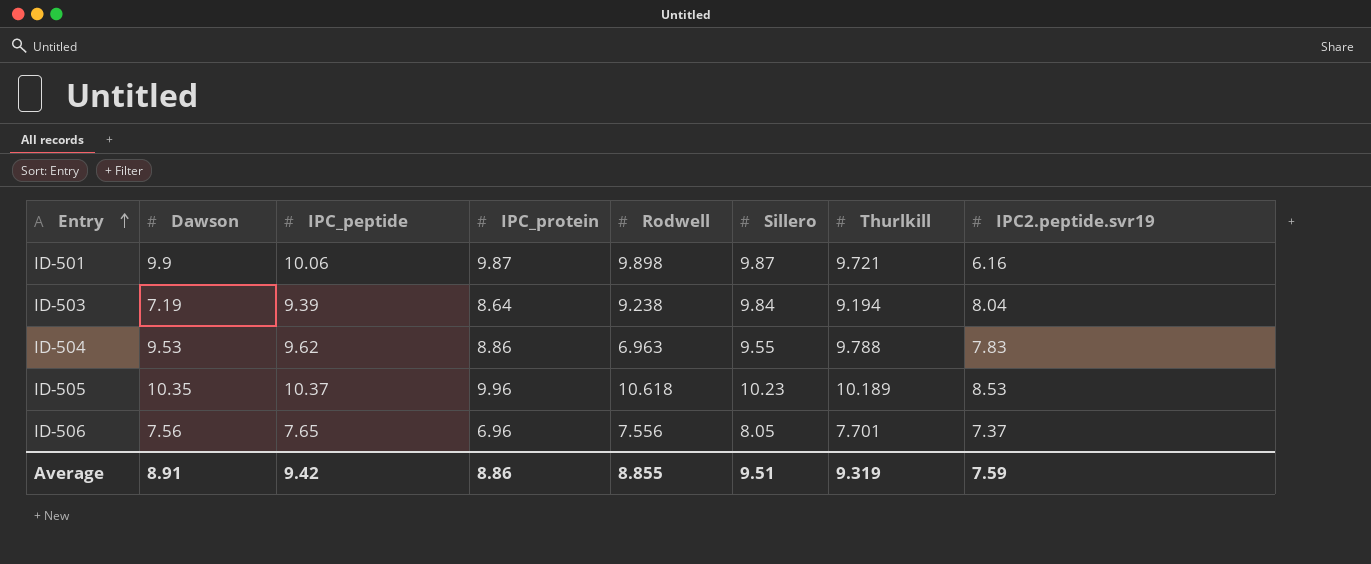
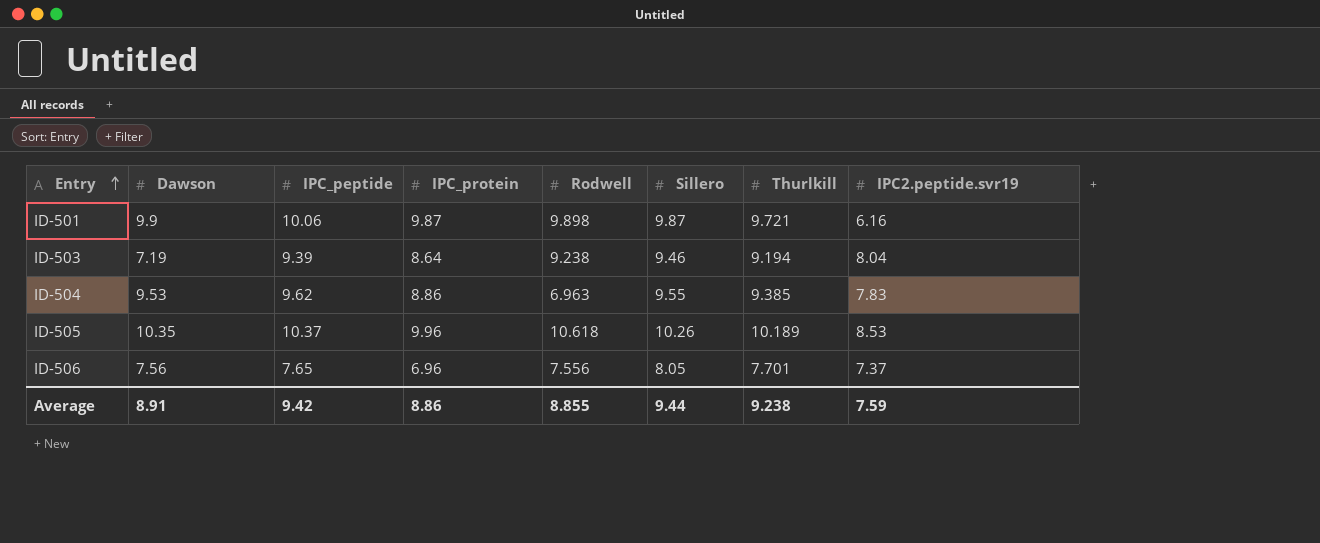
ID-503 | Sillero: 9.84 -> 9.46
ID-504 | Thurlkill: 9.788 -> 9.385
ID-505 | Sillero: 10.23 -> 10.26
Average | Sillero: 9.51 -> 9.44
Average | Thurlkill: 9.319 -> 9.238

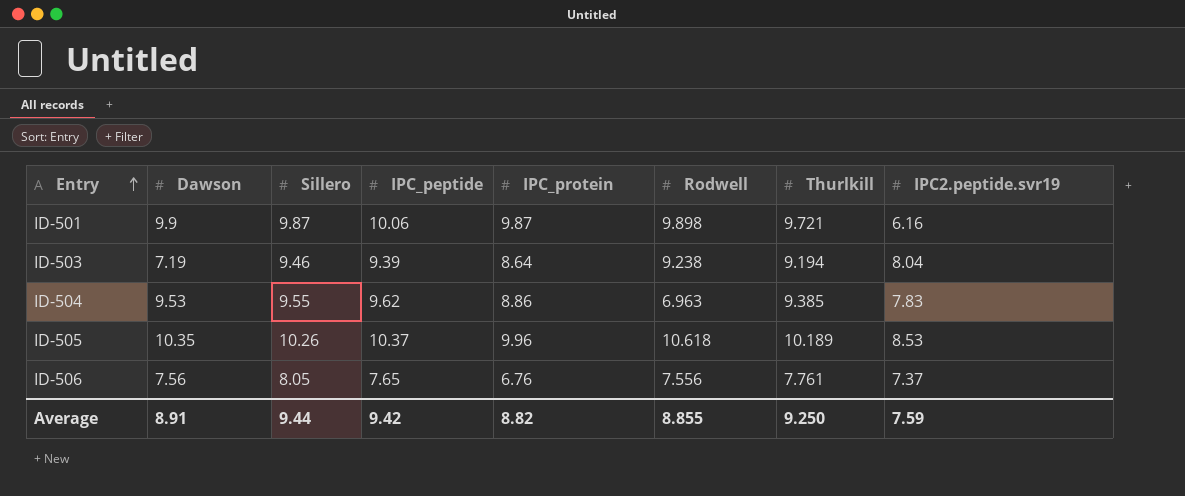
column Sillero | position: 6 -> 3
ID-506 | IPC_protein: 6.96 -> 6.76
ID-506 | Thurlkill: 7.701 -> 7.761
Average | IPC_protein: 8.86 -> 8.82
Average | Thurlkill: 9.238 -> 9.250

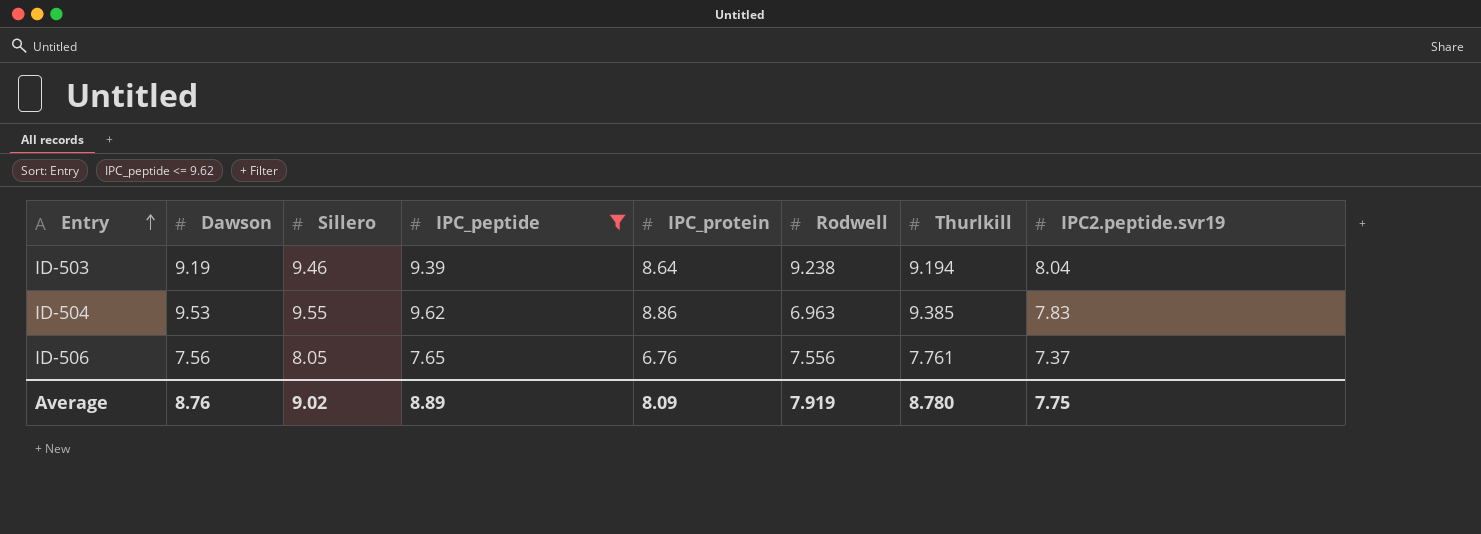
filter: none -> IPC_peptide <= 9.62
ID-503 | Dawson: 7.19 -> 9.19
Average | Dawson: 8.91 -> 8.76
Average | Sillero: 9.44 -> 9.02
Average | IPC_peptide: 9.42 -> 8.89
Average | IPC_protein: 8.82 -> 8.09
Average | Rodwell: 8.855 -> 7.919
Average | Thurlkill: 9.250 -> 8.780
Average | IPC2.peptide.svr19: 7.59 -> 7.75

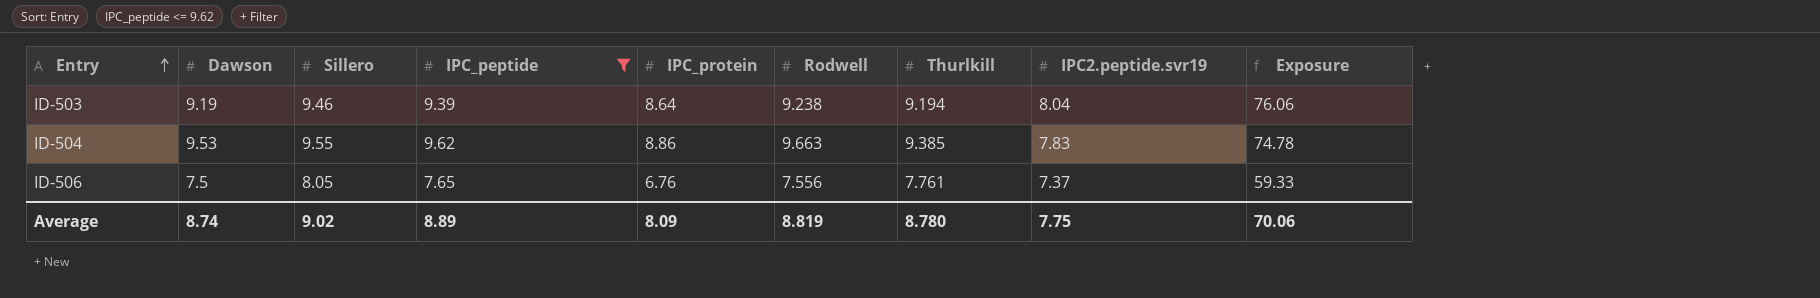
column Exposure | formula: none -> [Sillero] * [IPC2.peptide.svr19]
ID-504 | Rodwell: 6.963 -> 9.663
ID-506 | Dawson: 7.56 -> 7.5
Average | Dawson: 8.76 -> 8.74
Average | Rodwell: 7.919 -> 8.819

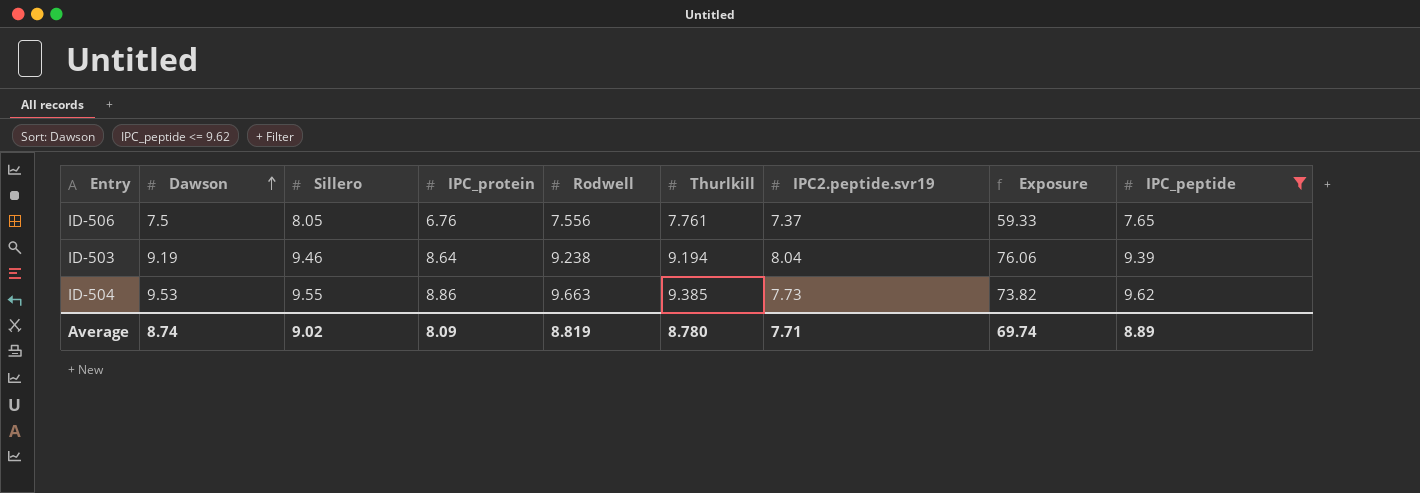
row order: Entry ascending -> Dawson ascending
column IPC_peptide | position: 4 -> 9
ID-504 | IPC2.peptide.svr19: 7.83 -> 7.73
ID-504 | Exposure: 74.78 -> 73.82
Average | IPC2.peptide.svr19: 7.75 -> 7.71
Average | Exposure: 70.06 -> 69.74

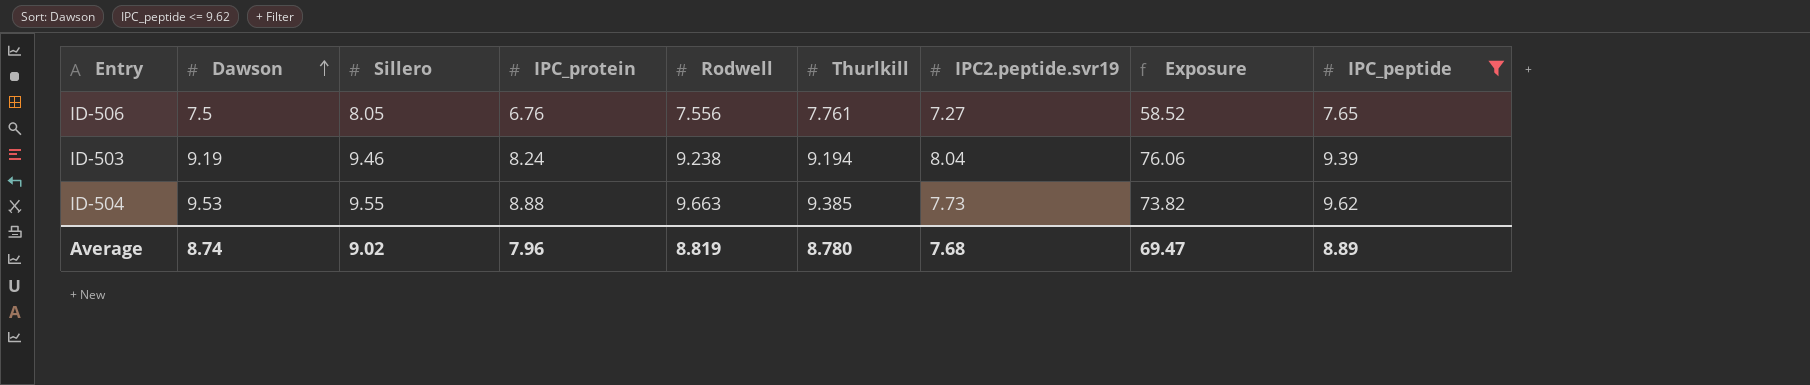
ID-506 | IPC2.peptide.svr19: 7.37 -> 7.27
ID-506 | Exposure: 59.33 -> 58.52
ID-503 | IPC_protein: 8.64 -> 8.24
ID-504 | IPC_protein: 8.86 -> 8.88
Average | IPC_protein: 8.09 -> 7.96
Average | IPC2.peptide.svr19: 7.71 -> 7.68
Average | Exposure: 69.74 -> 69.47

